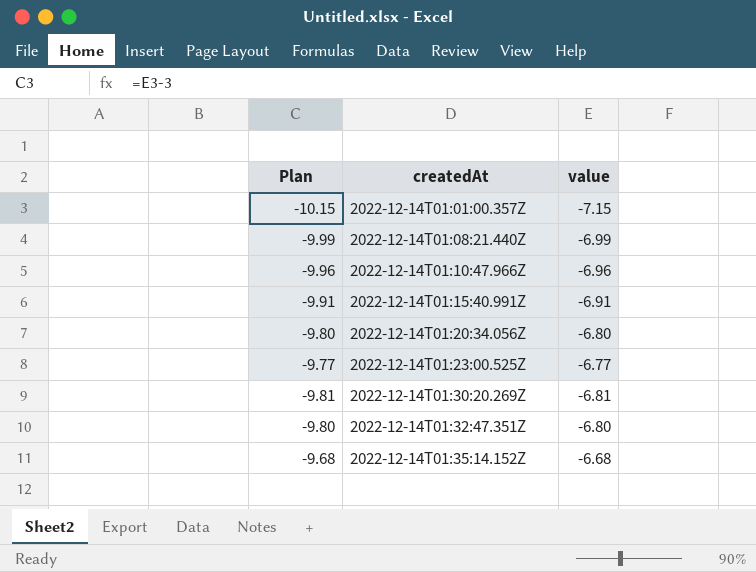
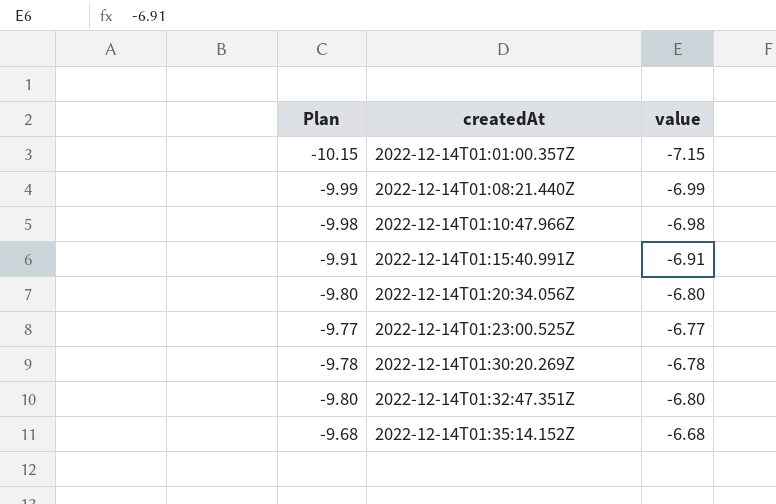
2022-12-14T01:10:47.966Z | Plan: -9.96 -> -9.98
2022-12-14T01:10:47.966Z | value: -6.96 -> -6.98
2022-12-14T01:30:20.269Z | Plan: -9.81 -> -9.78
2022-12-14T01:30:20.269Z | value: -6.81 -> -6.78

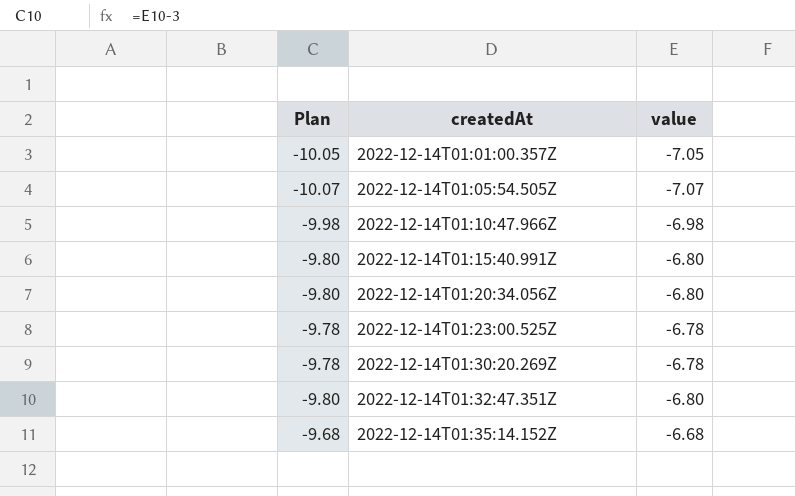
row 2022-12-14T01:08:21.440Z: -9.99 | -6.99 -> none
2022-12-14T01:01:00.357Z | Plan: -10.15 -> -10.05
2022-12-14T01:01:00.357Z | value: -7.15 -> -7.05
row 2022-12-14T01:05:54.505Z: none -> -10.07 | -7.07
2022-12-14T01:15:40.991Z | Plan: -9.91 -> -9.80
2022-12-14T01:15:40.991Z | value: -6.91 -> -6.80
2022-12-14T01:23:00.525Z | Plan: -9.77 -> -9.78
2022-12-14T01:23:00.525Z | value: -6.77 -> -6.78

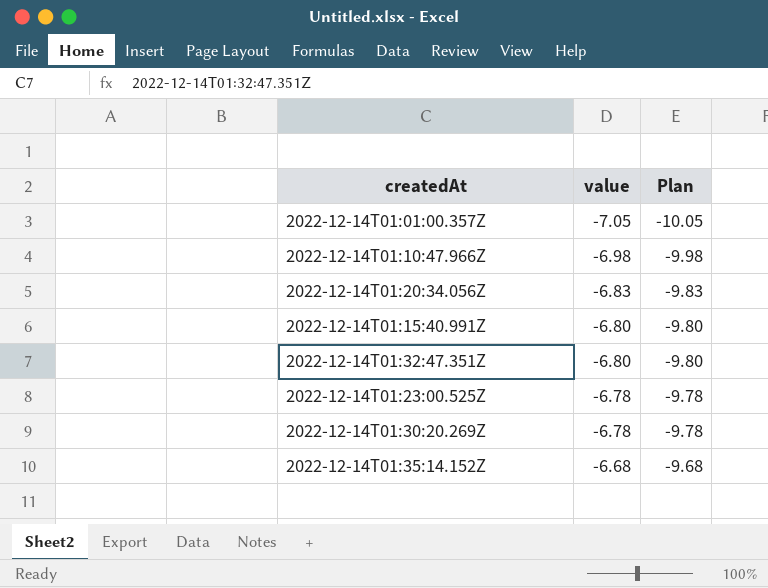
row order: createdAt ascending -> value ascending
column Plan | position: 1 -> 3
row 2022-12-14T01:05:54.505Z: -10.07 | -7.07 -> none
2022-12-14T01:20:34.056Z | value: -6.80 -> -6.83
2022-12-14T01:20:34.056Z | Plan: -9.80 -> -9.83

